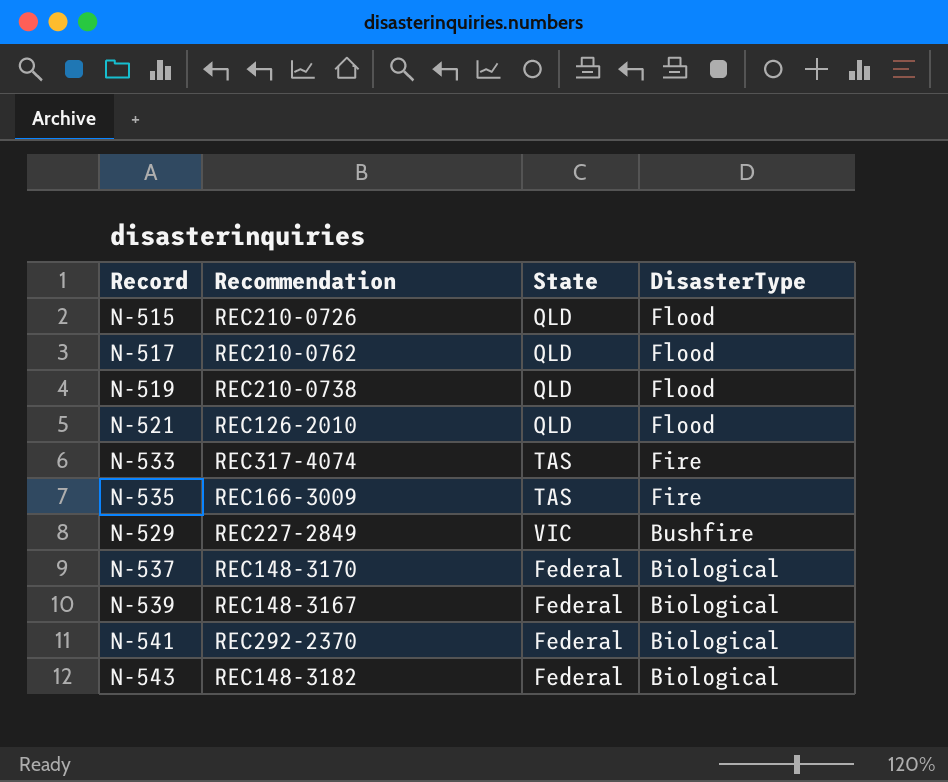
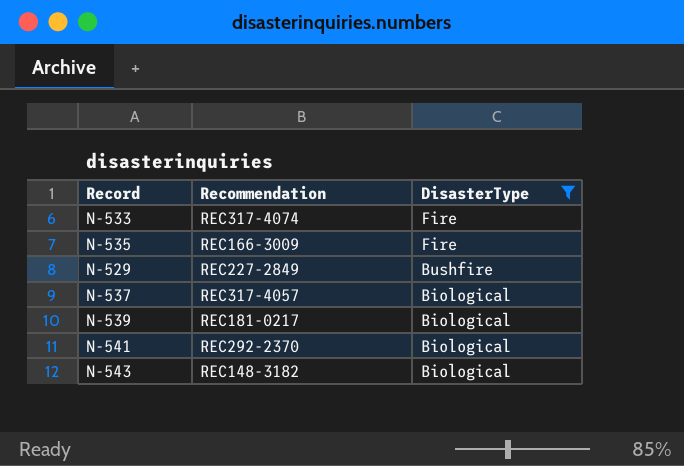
filter: none -> DisasterType != Flood
column State | position: 3 -> none
N-537 | Recommendation: REC148-3170 -> REC317-4057
N-539 | Recommendation: REC148-3167 -> REC181-0217

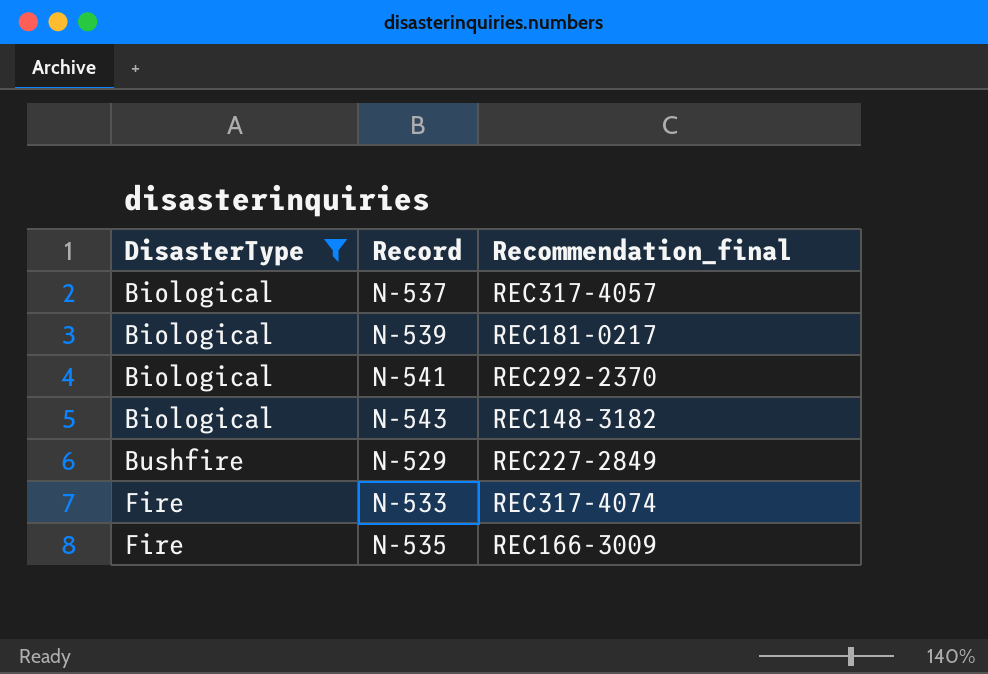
row order: DisasterType descending -> DisasterType ascending
column DisasterType | position: 3 -> 1
column name: Recommendation -> Recommendation_final

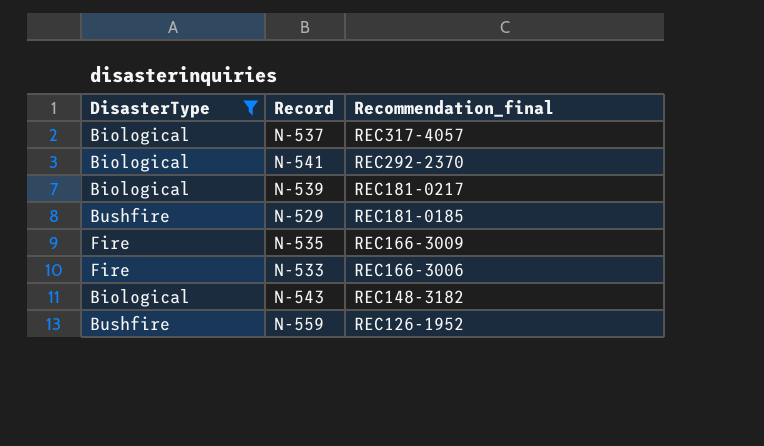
row order: DisasterType ascending -> Recommendation_final descending
N-529 | Recommendation_final: REC227-2849 -> REC181-0185
N-533 | Recommendation_final: REC317-4074 -> REC166-3006
row N-559: none -> Bushfire | REC126-1952

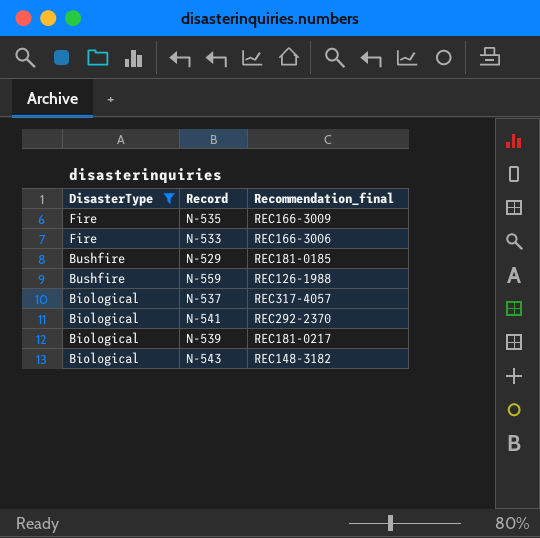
row order: Recommendation_final descending -> DisasterType descending
N-559 | Recommendation_final: REC126-1952 -> REC126-1988

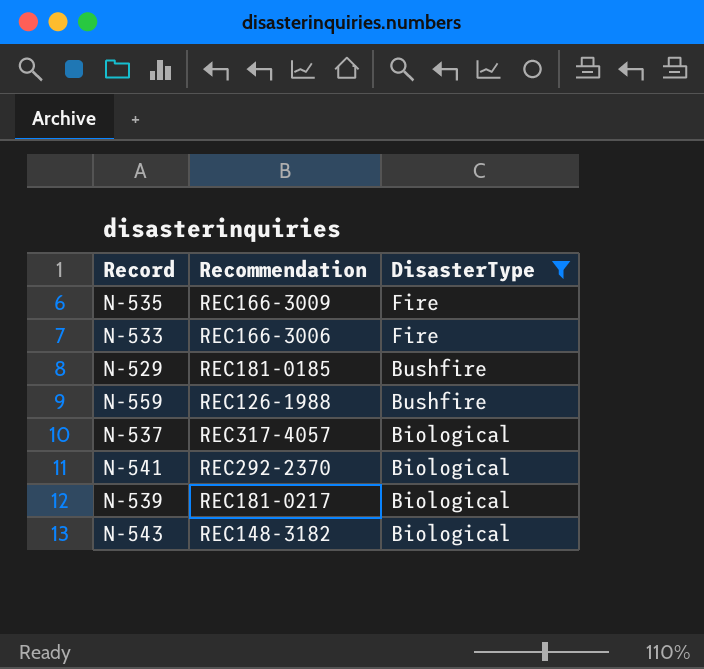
column name: Recommendation_final -> Recommendation
column DisasterType | position: 1 -> 3

